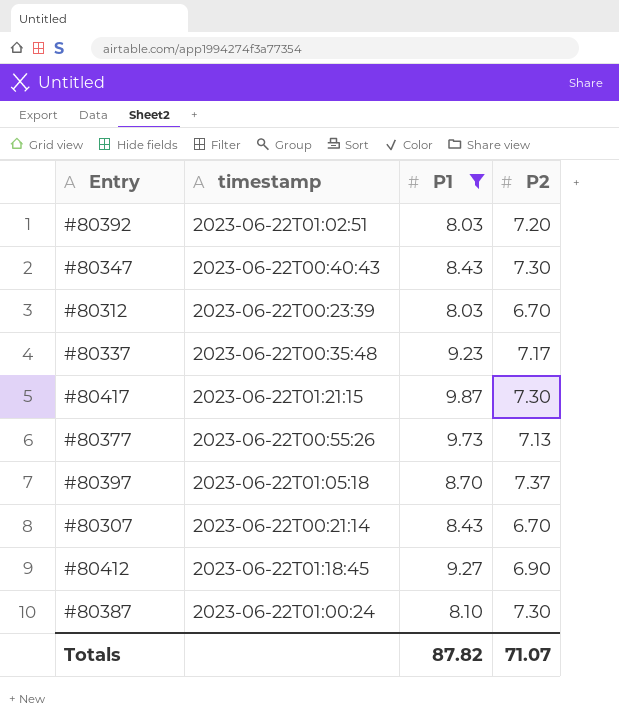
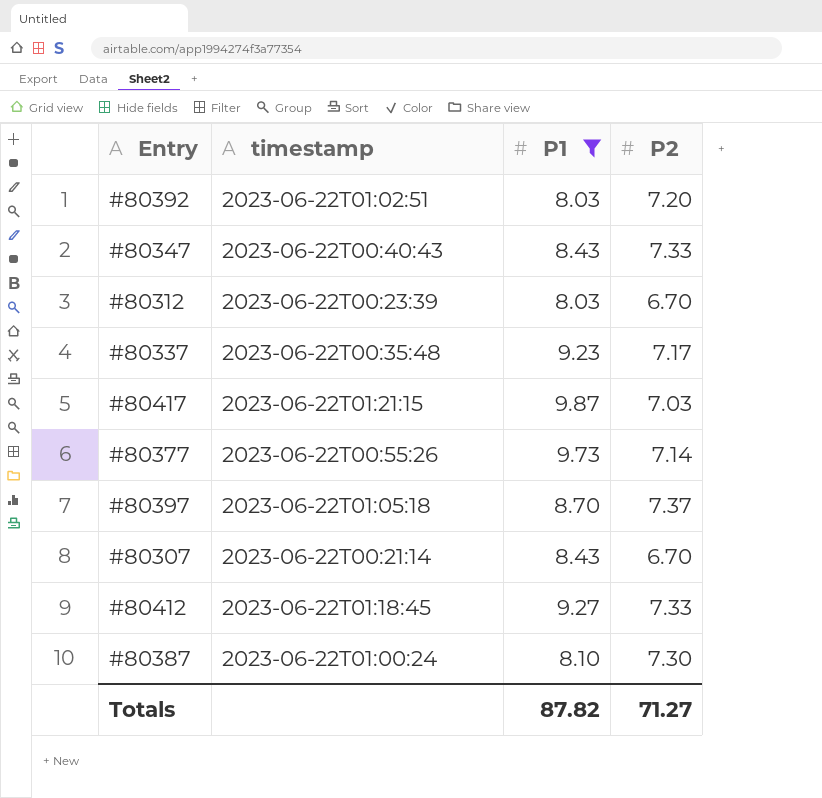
#80347 | P2: 7.30 -> 7.33
#80417 | P2: 7.30 -> 7.03
#80377 | P2: 7.13 -> 7.14
#80412 | P2: 6.90 -> 7.33
Totals | P2: 71.07 -> 71.27

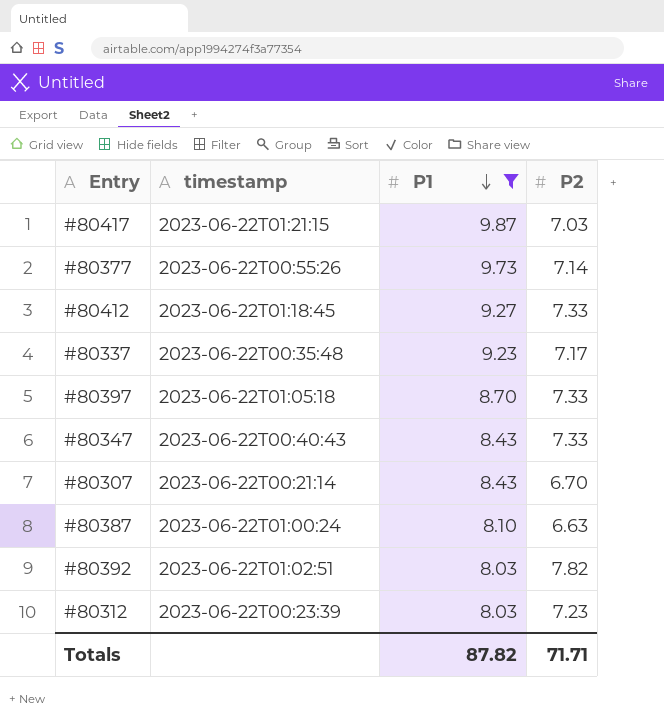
row order: none -> P1 descending
#80397 | P2: 7.37 -> 7.33
#80387 | P2: 7.30 -> 6.63
#80392 | P2: 7.20 -> 7.82
#80312 | P2: 6.70 -> 7.23
Totals | P2: 71.27 -> 71.71

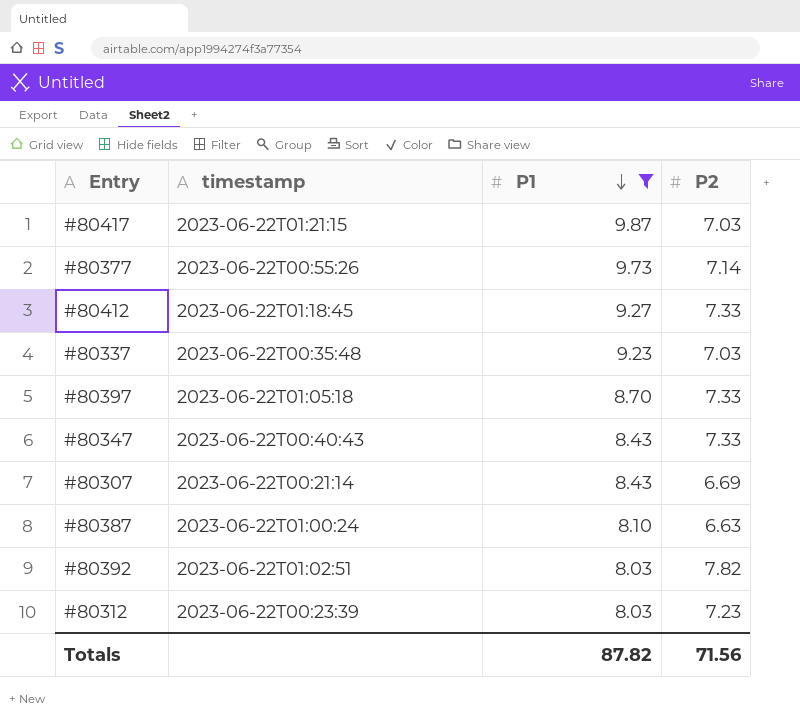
#80337 | P2: 7.17 -> 7.03
#80307 | P2: 6.70 -> 6.69
Totals | P2: 71.71 -> 71.56

